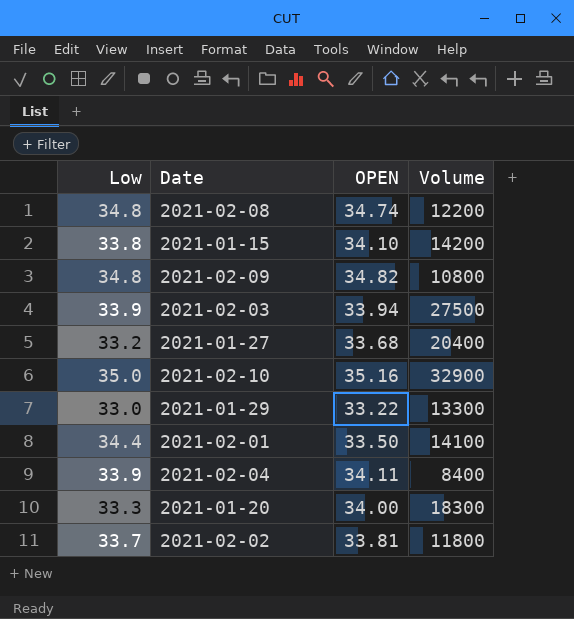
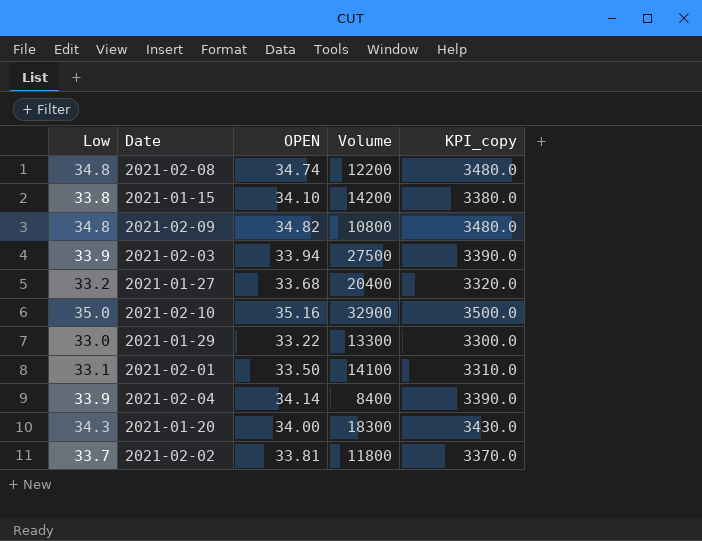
column KPI_copy | formula: none -> [Low] * 100
2021-02-01 | Low: 34.4 -> 33.1
2021-02-04 | OPEN: 34.11 -> 34.14
2021-01-20 | Low: 33.3 -> 34.3

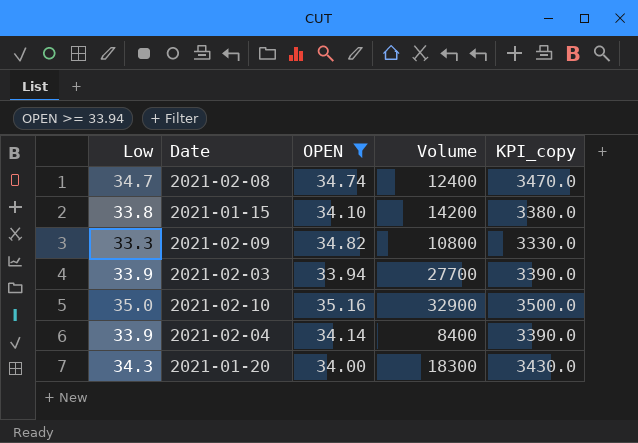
filter: none -> OPEN >= 33.94
2021-02-08 | Low: 34.8 -> 34.7
2021-02-08 | Volume: 12200 -> 12400
2021-02-08 | KPI_copy: 3480.0 -> 3470.0
2021-02-09 | Low: 34.8 -> 33.3
2021-02-09 | KPI_copy: 3480.0 -> 3330.0
2021-02-03 | Volume: 27500 -> 27700

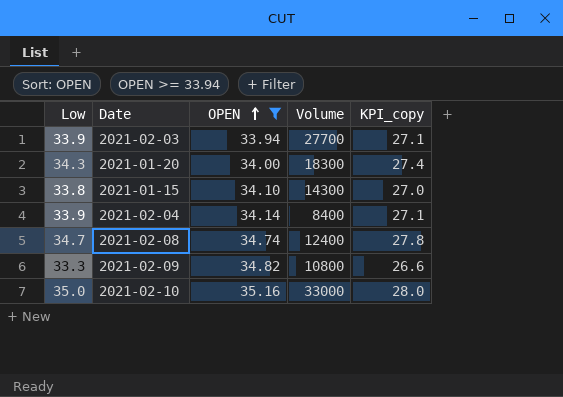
row order: none -> OPEN ascending
column KPI_copy | formula: [Low] * 100 -> [Low] * 0.8
2021-01-15 | Volume: 14200 -> 14300
2021-02-10 | Volume: 32900 -> 33000

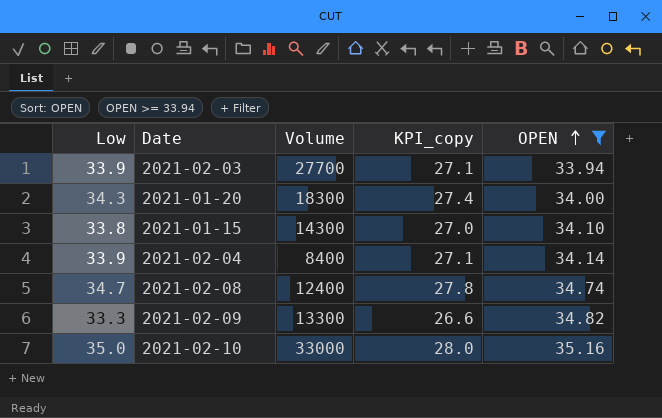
column OPEN | position: 3 -> 5
2021-02-09 | Volume: 10800 -> 13300

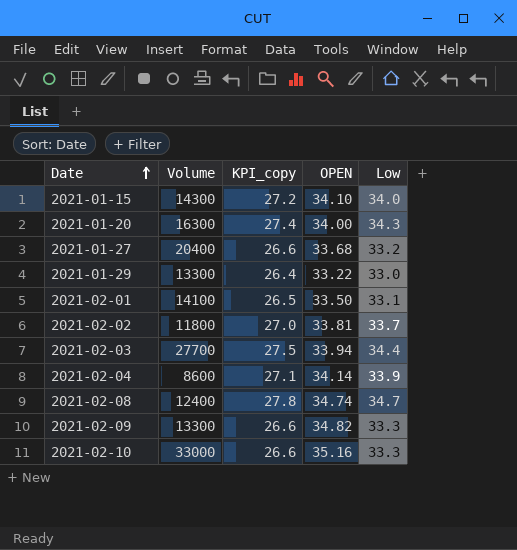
filter: OPEN >= 33.94 -> none
row order: OPEN ascending -> Date ascending
column Low | position: 1 -> 5
2021-01-15 | KPI_copy: 27.0 -> 27.2
2021-01-15 | Low: 33.8 -> 34.0
2021-01-20 | Volume: 18300 -> 16300
2021-02-03 | KPI_copy: 27.1 -> 27.5
2021-02-03 | Low: 33.9 -> 34.4
2021-02-04 | Volume: 8400 -> 8600
2021-02-10 | KPI_copy: 28.0 -> 26.6
2021-02-10 | Low: 35.0 -> 33.3

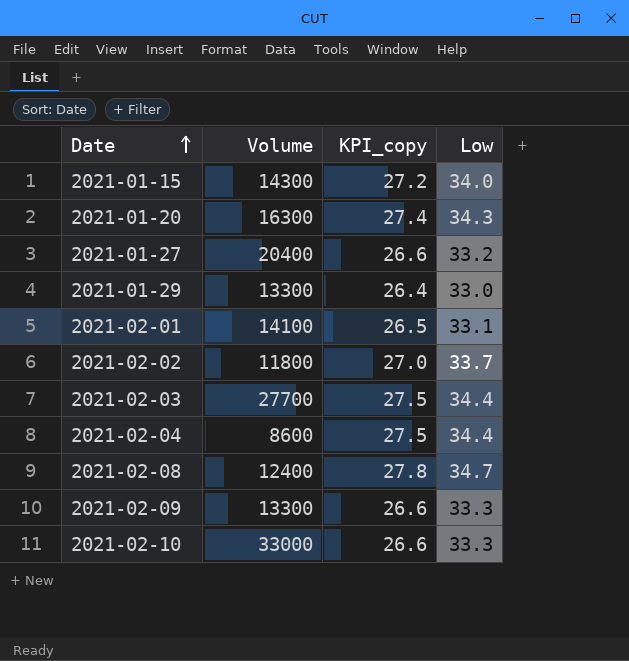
column OPEN | position: 4 -> none
2021-02-04 | KPI_copy: 27.1 -> 27.5
2021-02-04 | Low: 33.9 -> 34.4

